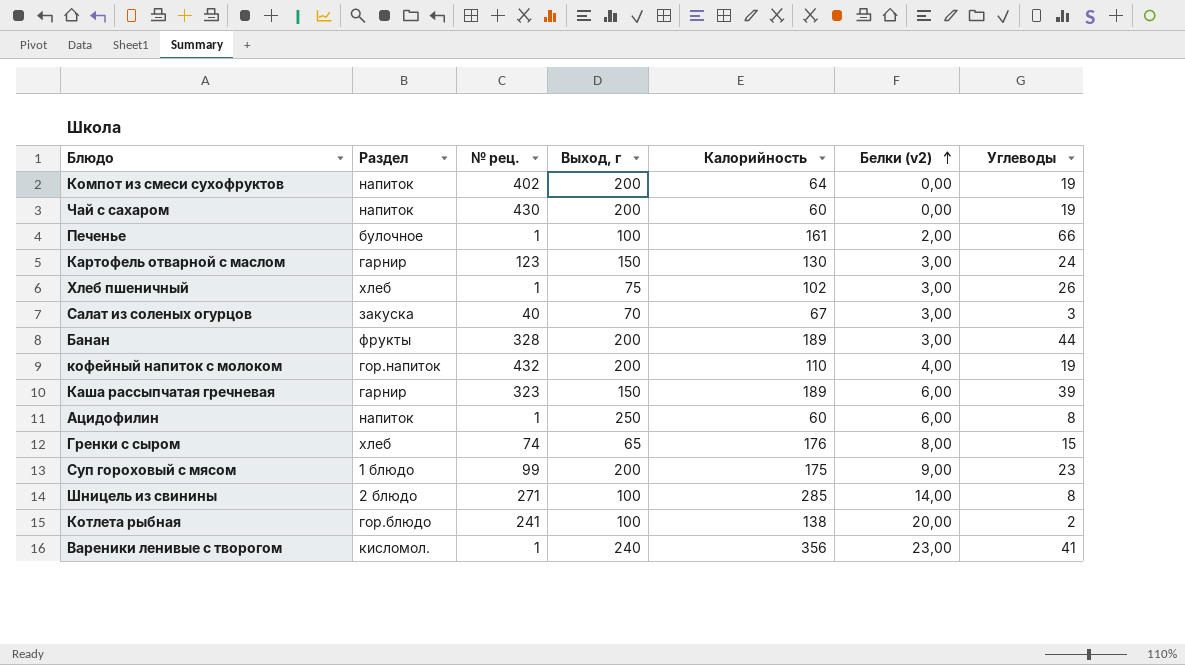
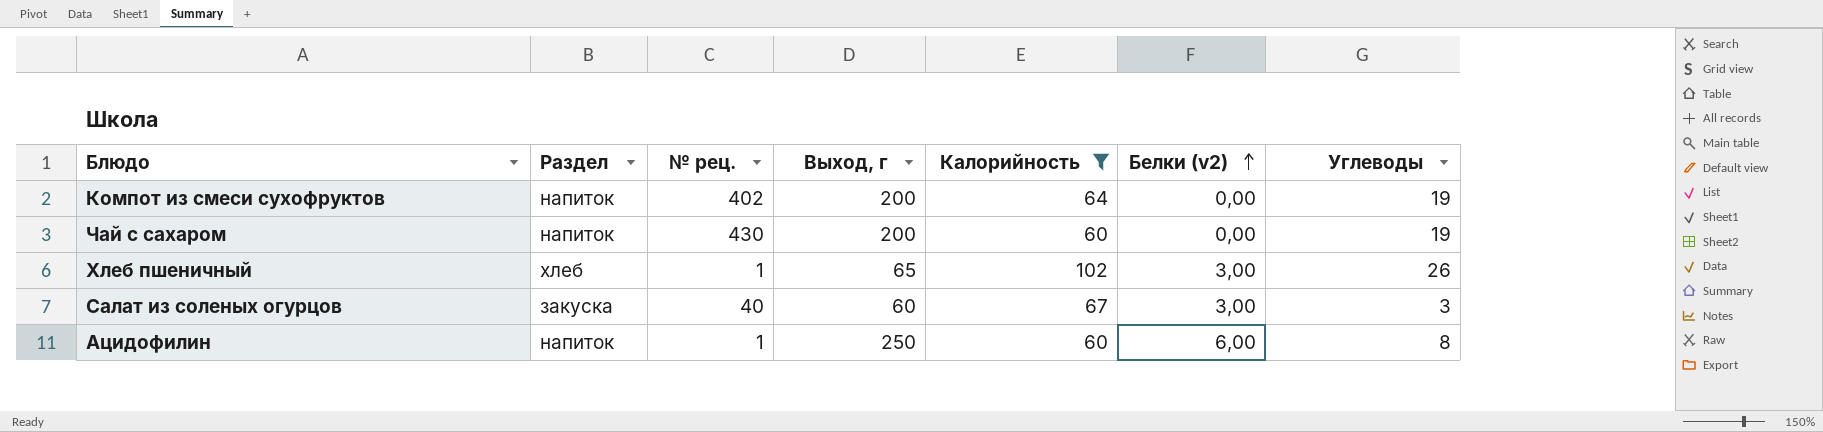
filter: none -> Калорийность <= 102
Хлеб пшеничный | Выход, г: 75 -> 65
Салат из соленых огурцов | Выход, г: 70 -> 60

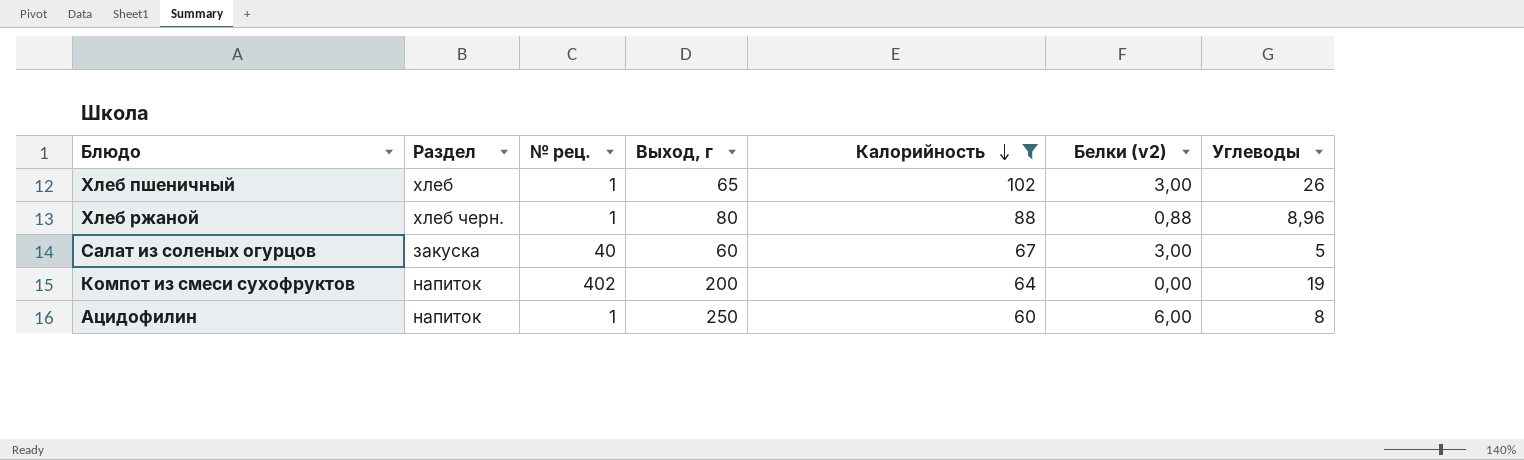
row order: Белки (v2) ascending -> Калорийность descending
row Чай с сахаром: напиток | 430 | 200 | 60 | 0,00 | 19 -> none
row Хлеб ржаной: none -> хлеб черн. | 1 | 80 | 88 | 0,88 | 8,96
Салат из соленых огурцов | Углеводы: 3 -> 5

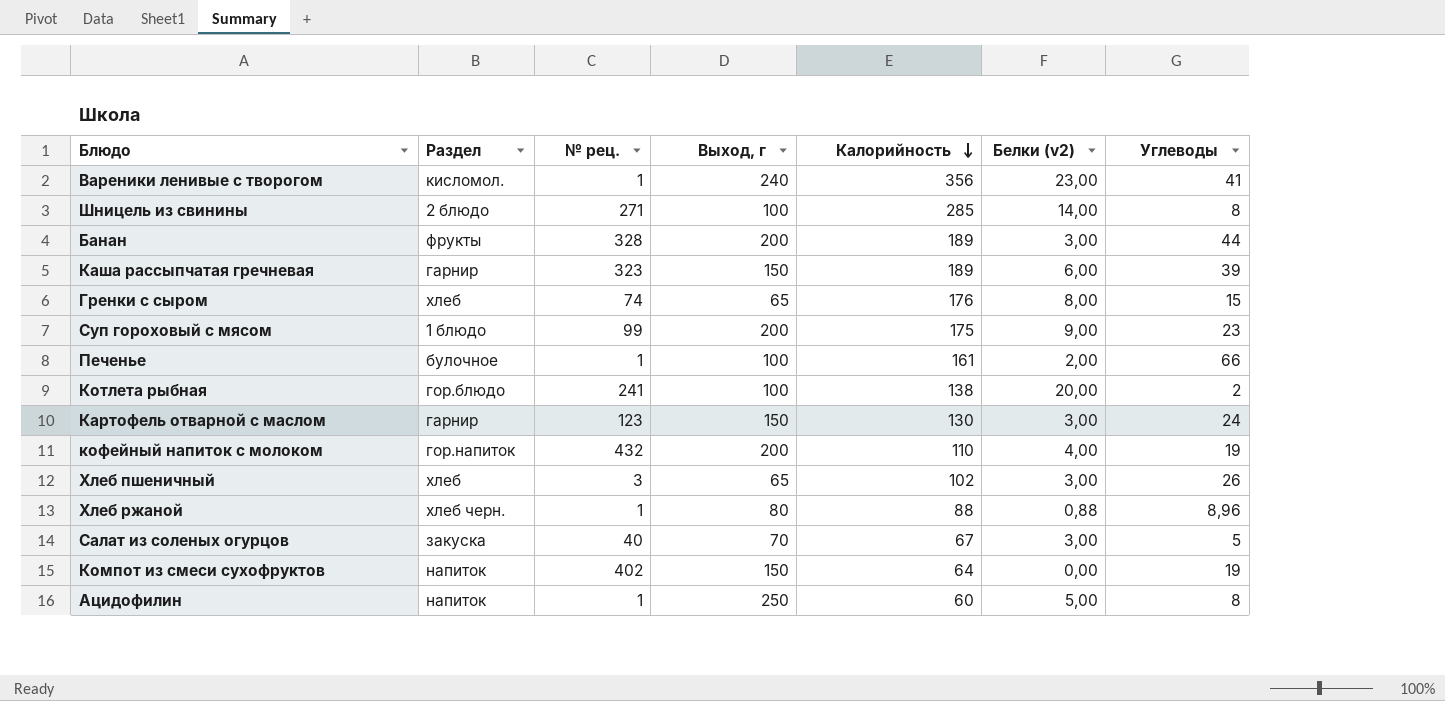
filter: Калорийность <= 102 -> none
Хлеб пшеничный | № рец.: 1 -> 3
Салат из соленых огурцов | Выход, г: 60 -> 70
Компот из смеси сухофруктов | Выход, г: 200 -> 150
Ацидофилин | Белки (v2): 6,00 -> 5,00

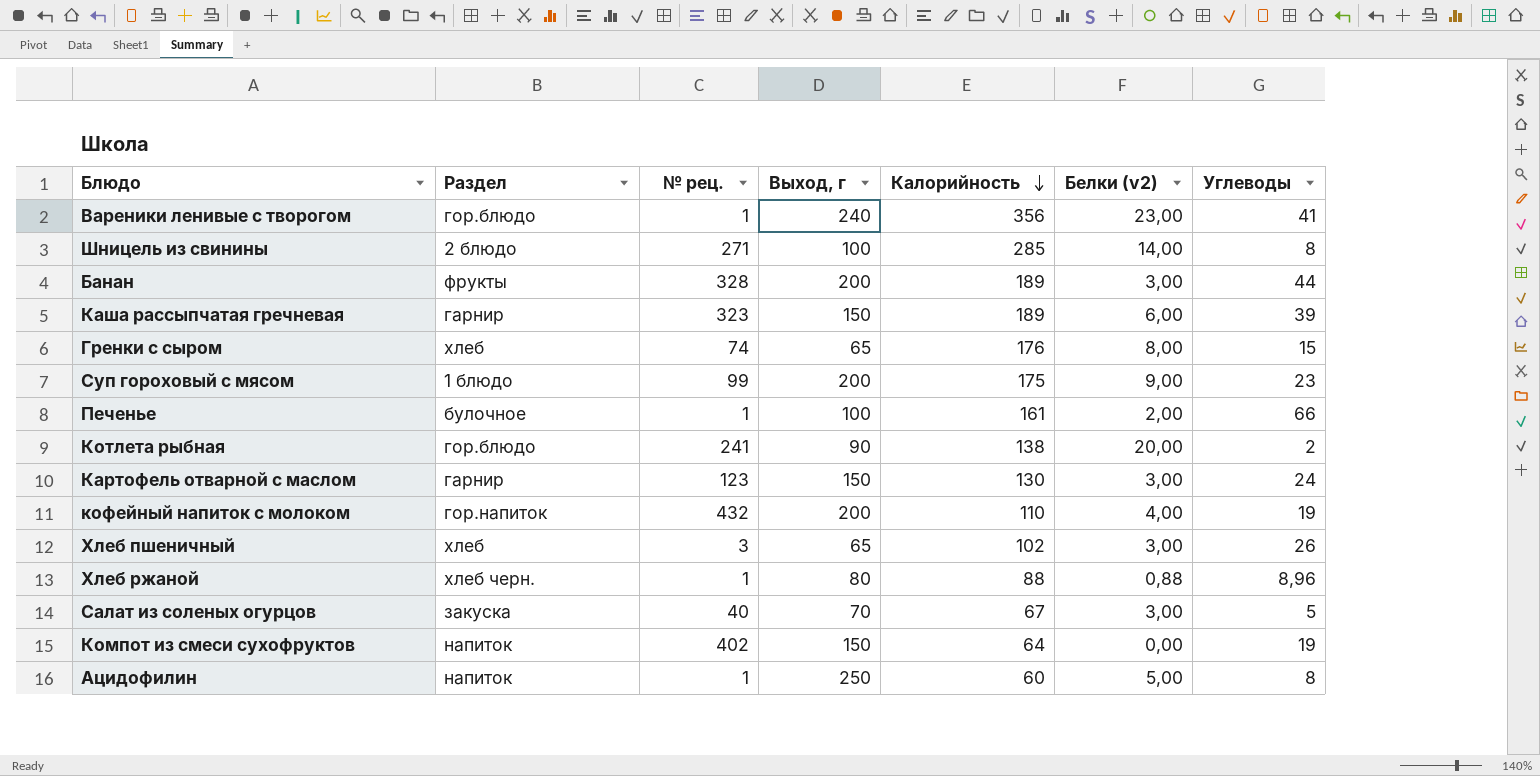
Вареники ленивые с творогом | Раздел: кисломол. -> гор.блюдо
Котлета рыбная | Выход, г: 100 -> 90

